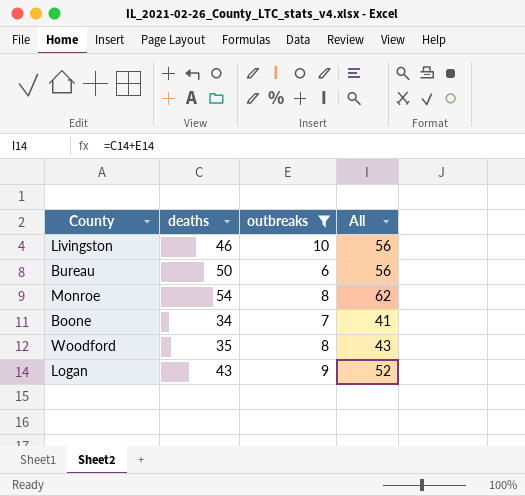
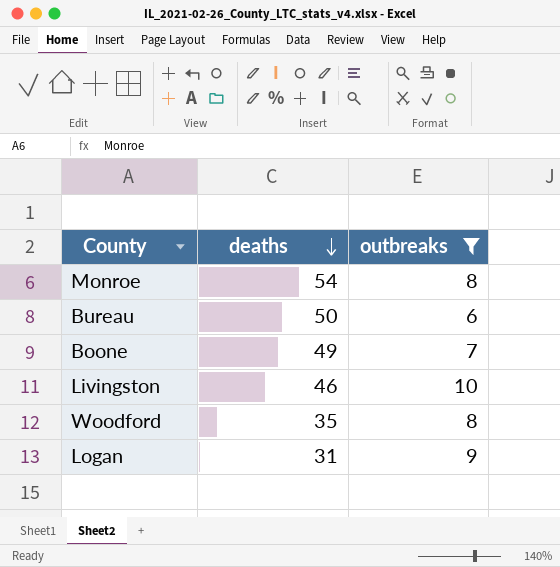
row order: none -> deaths descending
column All | formula: [deaths] + [outbreaks] -> none
Boone | deaths: 34 -> 49
Logan | deaths: 43 -> 31

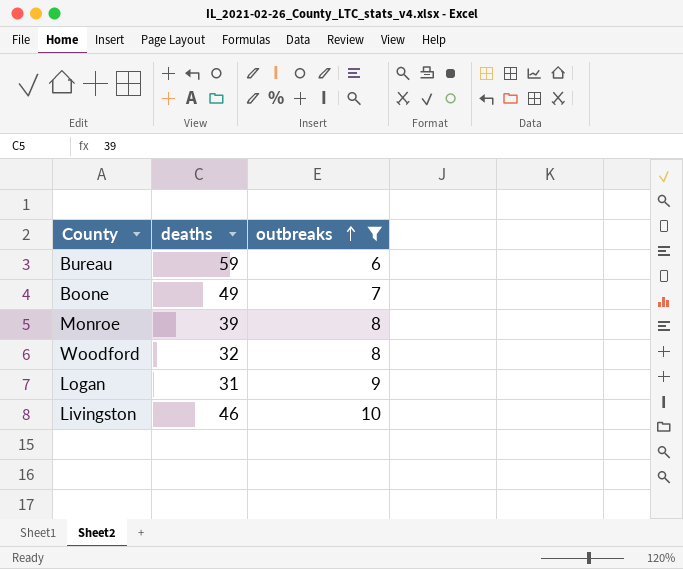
row order: deaths descending -> outbreaks ascending
Bureau | deaths: 50 -> 59
Monroe | deaths: 54 -> 39
Woodford | deaths: 35 -> 32

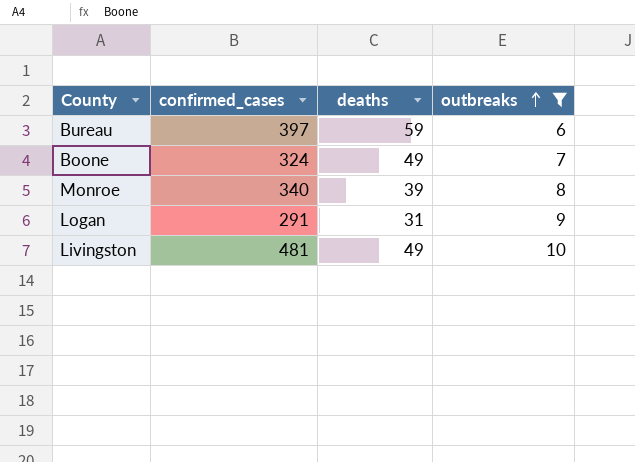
column confirmed_cases | position: none -> 2
row Woodford: 32 | 8 -> none
Livingston | deaths: 46 -> 49

